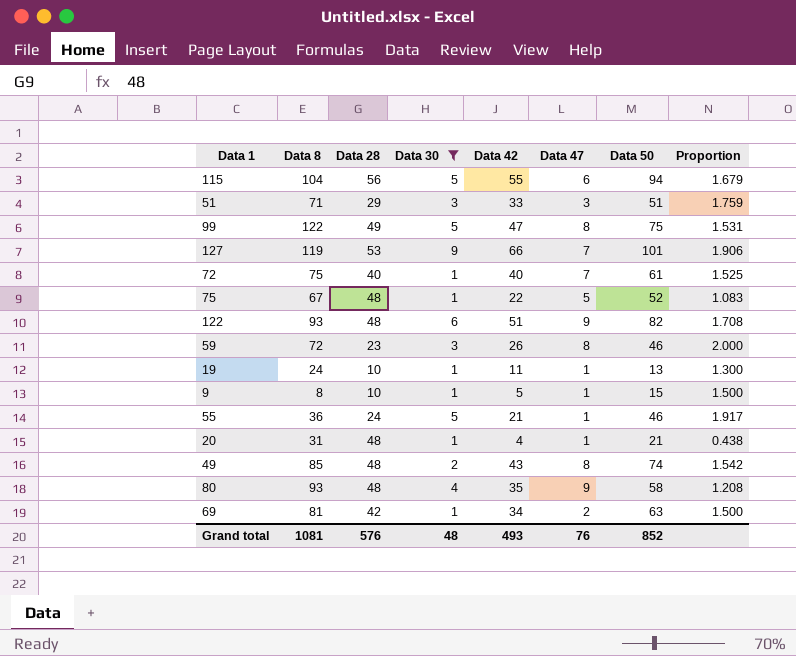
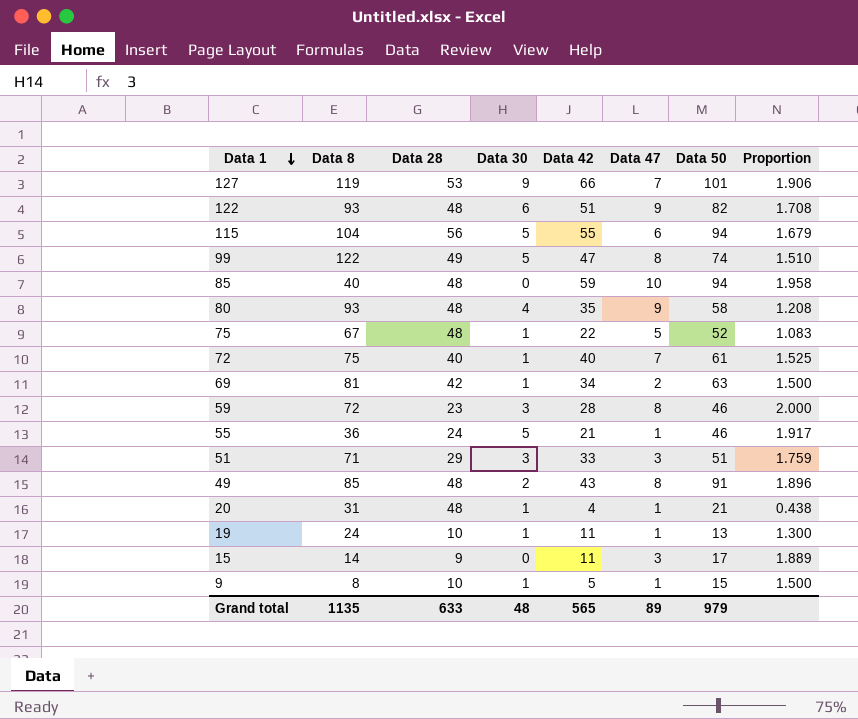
filter: Data 30 != 0 -> none
row order: none -> Data 1 descending
99 | Data 50: 75 -> 74
99 | Proportion: 1.531 -> 1.510
59 | Data 42: 26 -> 28
49 | Data 50: 74 -> 91
49 | Proportion: 1.542 -> 1.896
Grand total | Data 8: 1081 -> 1135
Grand total | Data 28: 576 -> 633
Grand total | Data 42: 493 -> 565
Grand total | Data 47: 76 -> 89
Grand total | Data 50: 852 -> 979

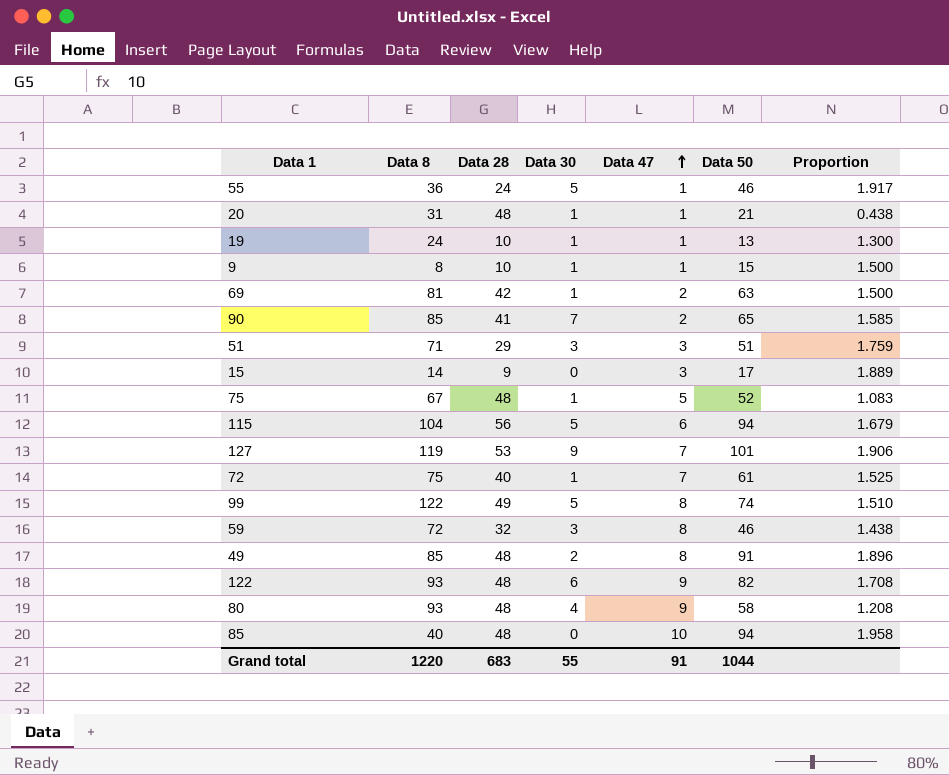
row order: Data 1 descending -> Data 47 ascending
column Data 42 | position: 5 -> none
row 90: none -> 85 | 41 | 7 | 2 | 65 | 1.585
59 | Data 28: 23 -> 32
59 | Proportion: 2.000 -> 1.438
Grand total | Data 8: 1135 -> 1220
Grand total | Data 28: 633 -> 683
Grand total | Data 30: 48 -> 55
Grand total | Data 47: 89 -> 91
Grand total | Data 50: 979 -> 1044

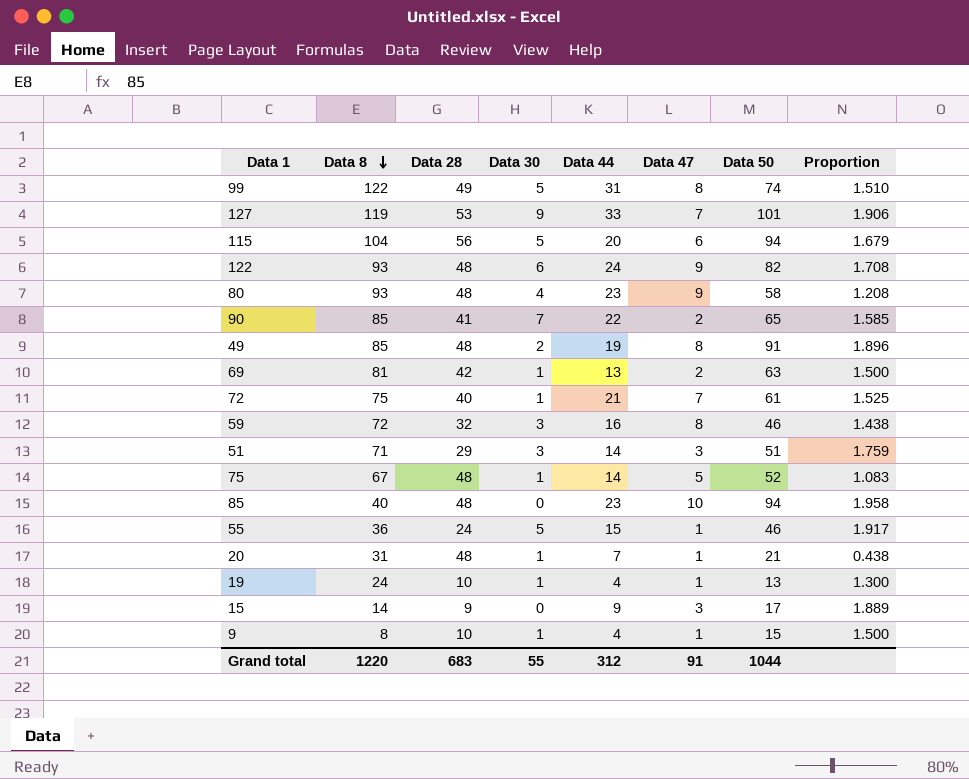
row order: Data 47 ascending -> Data 8 descending
column Data 44 | position: none -> 5

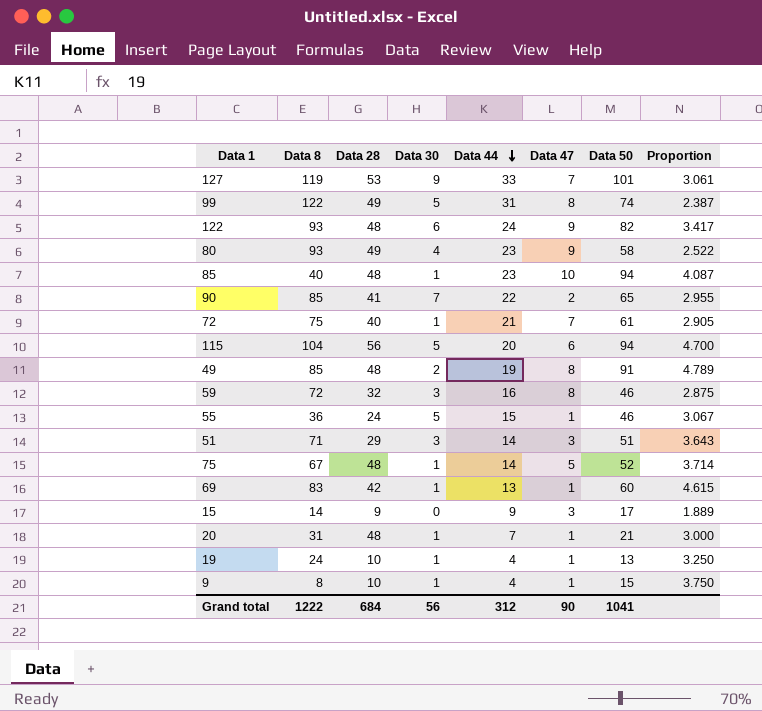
row order: Data 8 descending -> Data 44 descending
column Proportion | formula: [Data 50] / [Data 28] -> [Data 50] / [Data 44]
80 | Data 28: 48 -> 49
85 | Data 30: 0 -> 1
69 | Data 8: 81 -> 83
69 | Data 47: 2 -> 1
69 | Data 50: 63 -> 60
Grand total | Data 8: 1220 -> 1222
Grand total | Data 28: 683 -> 684
Grand total | Data 30: 55 -> 56
Grand total | Data 47: 91 -> 90
Grand total | Data 50: 1044 -> 1041

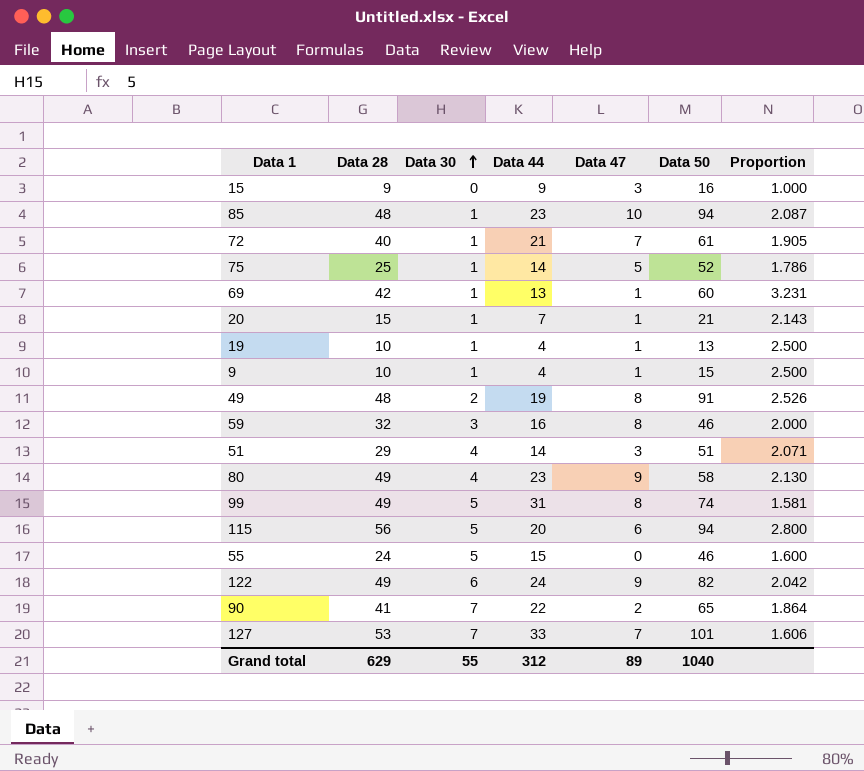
row order: Data 44 descending -> Data 30 ascending
column Data 8 | position: 2 -> none
column Proportion | formula: [Data 50] / [Data 44] -> [Data 28] / [Data 44]
15 | Data 50: 17 -> 16
75 | Data 28: 48 -> 25
20 | Data 28: 48 -> 15
51 | Data 30: 3 -> 4
55 | Data 47: 1 -> 0
122 | Data 28: 48 -> 49
127 | Data 30: 9 -> 7
Grand total | Data 28: 684 -> 629
Grand total | Data 30: 56 -> 55
Grand total | Data 47: 90 -> 89
Grand total | Data 50: 1041 -> 1040

